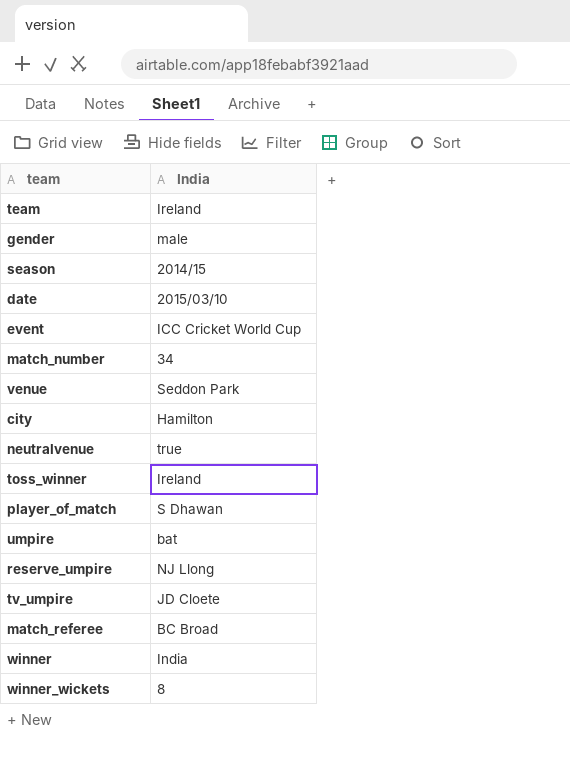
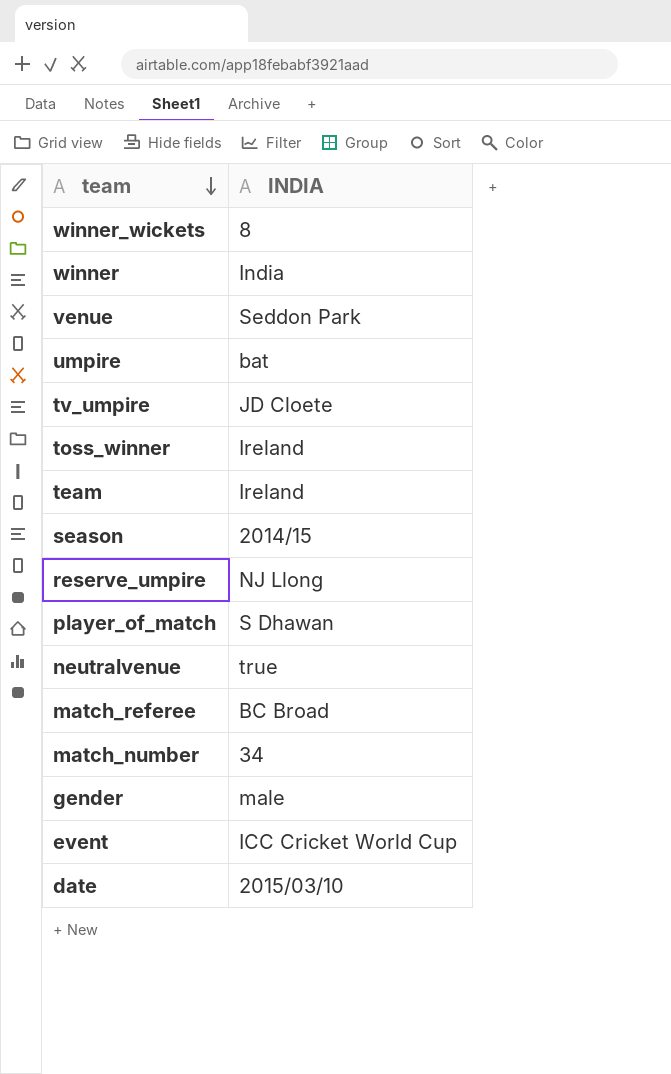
row order: none -> team descending
column name: India -> INDIA
row city: Hamilton -> none

